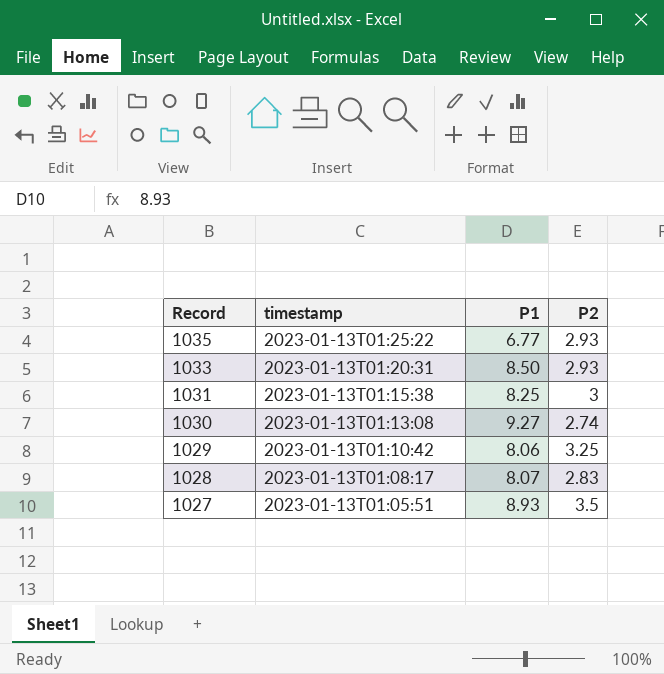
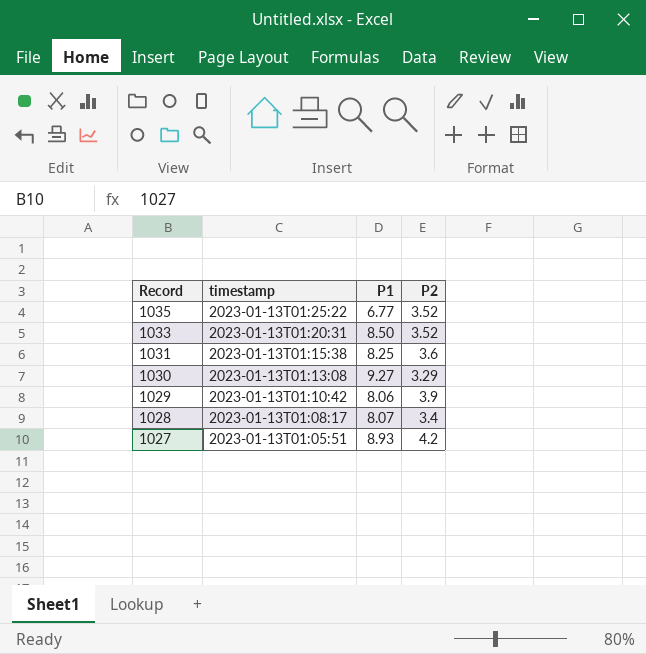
1035 | P2: 2.93 -> 3.52
1033 | P2: 2.93 -> 3.52
1031 | P2: 3 -> 3.6
1030 | P2: 2.74 -> 3.29
1029 | P2: 3.25 -> 3.9
1028 | P2: 2.83 -> 3.4
1027 | P2: 3.5 -> 4.2

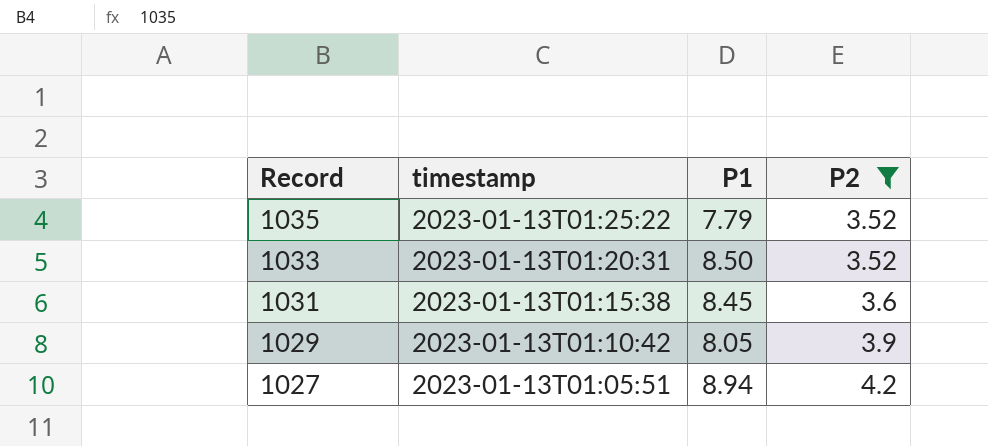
filter: none -> P2 >= 3.52
1035 | P1: 6.77 -> 7.79
1031 | P1: 8.25 -> 8.45
1029 | P1: 8.06 -> 8.05
1027 | P1: 8.93 -> 8.94

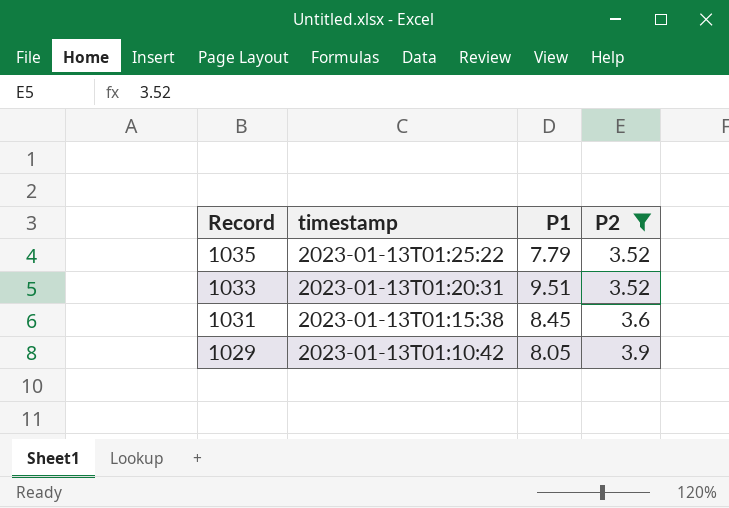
row 1027: 2023-01-13T01:05:51 | 8.94 | 4.2 -> none
1033 | P1: 8.50 -> 9.51

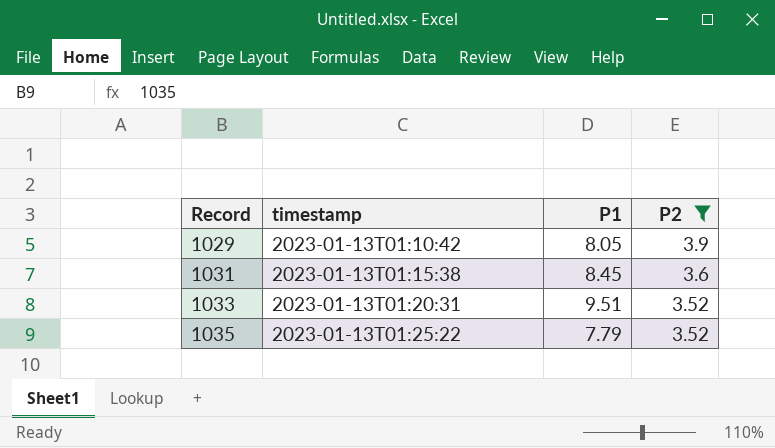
row order: Record descending -> Record ascending

